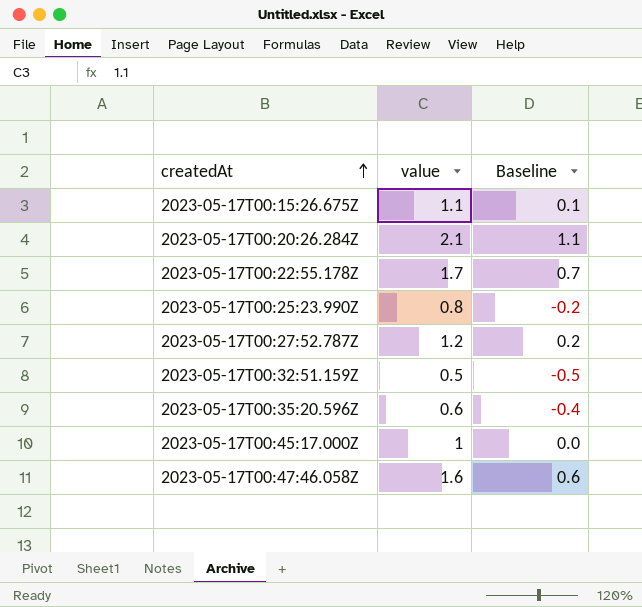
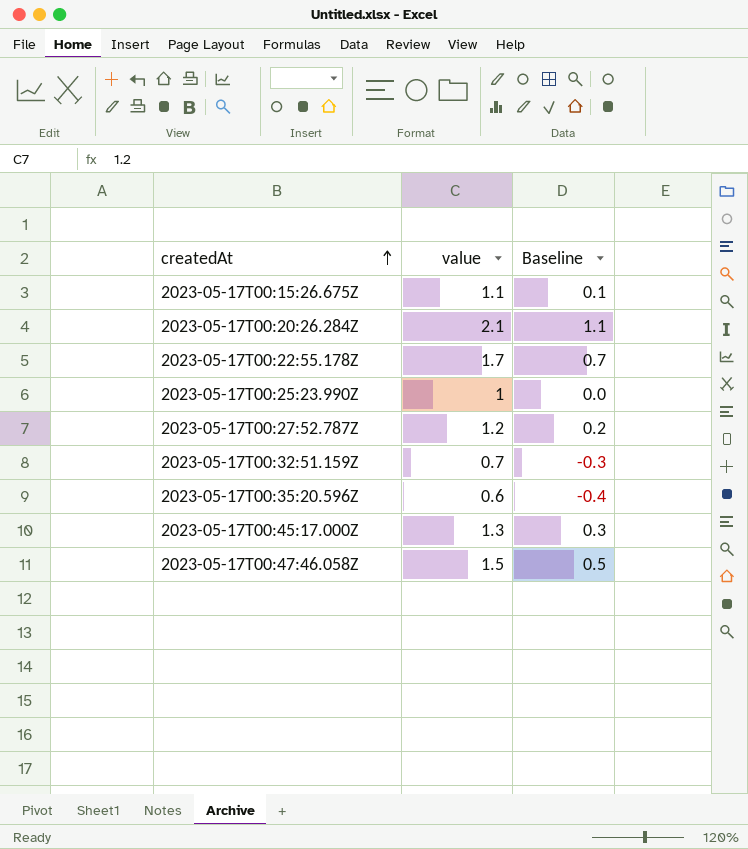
2023-05-17T00:25:23.990Z | value: 0.8 -> 1
2023-05-17T00:25:23.990Z | Baseline: -0.2 -> 0.0
2023-05-17T00:32:51.159Z | value: 0.5 -> 0.7
2023-05-17T00:32:51.159Z | Baseline: -0.5 -> -0.3
2023-05-17T00:45:17.000Z | value: 1 -> 1.3
2023-05-17T00:45:17.000Z | Baseline: 0.0 -> 0.3
2023-05-17T00:47:46.058Z | value: 1.6 -> 1.5
2023-05-17T00:47:46.058Z | Baseline: 0.6 -> 0.5

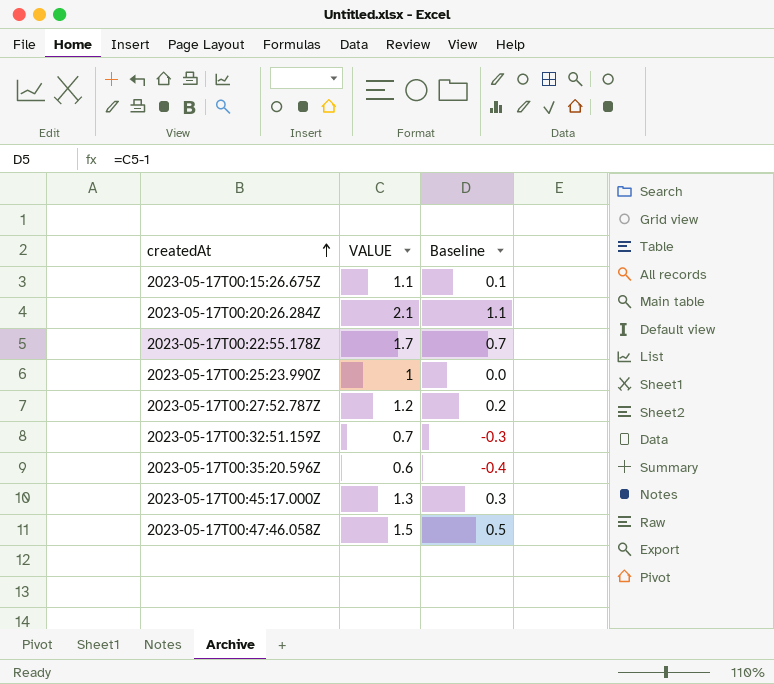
column name: value -> VALUE

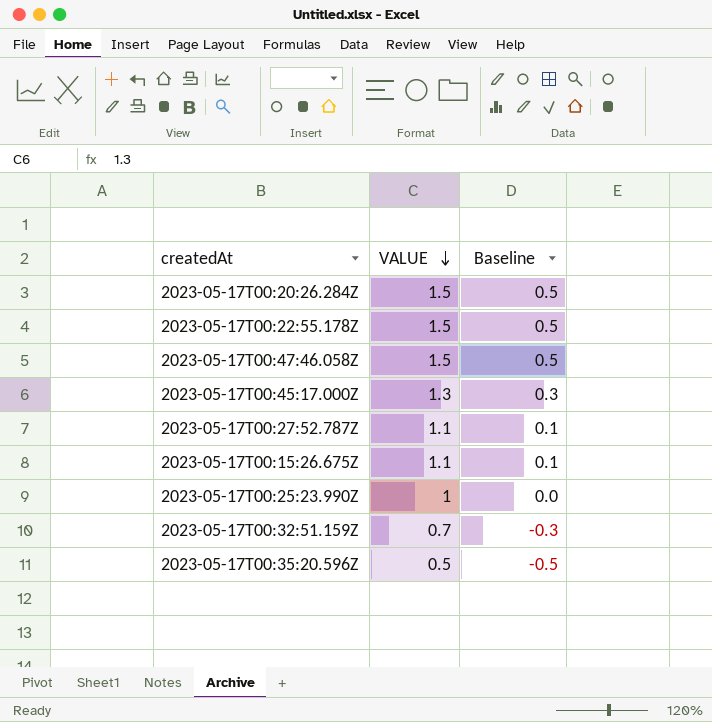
row order: createdAt ascending -> VALUE descending
2023-05-17T00:20:26.284Z | VALUE: 2.1 -> 1.5
2023-05-17T00:20:26.284Z | Baseline: 1.1 -> 0.5
2023-05-17T00:22:55.178Z | VALUE: 1.7 -> 1.5
2023-05-17T00:22:55.178Z | Baseline: 0.7 -> 0.5
2023-05-17T00:27:52.787Z | VALUE: 1.2 -> 1.1
2023-05-17T00:27:52.787Z | Baseline: 0.2 -> 0.1
2023-05-17T00:35:20.596Z | VALUE: 0.6 -> 0.5
2023-05-17T00:35:20.596Z | Baseline: -0.4 -> -0.5

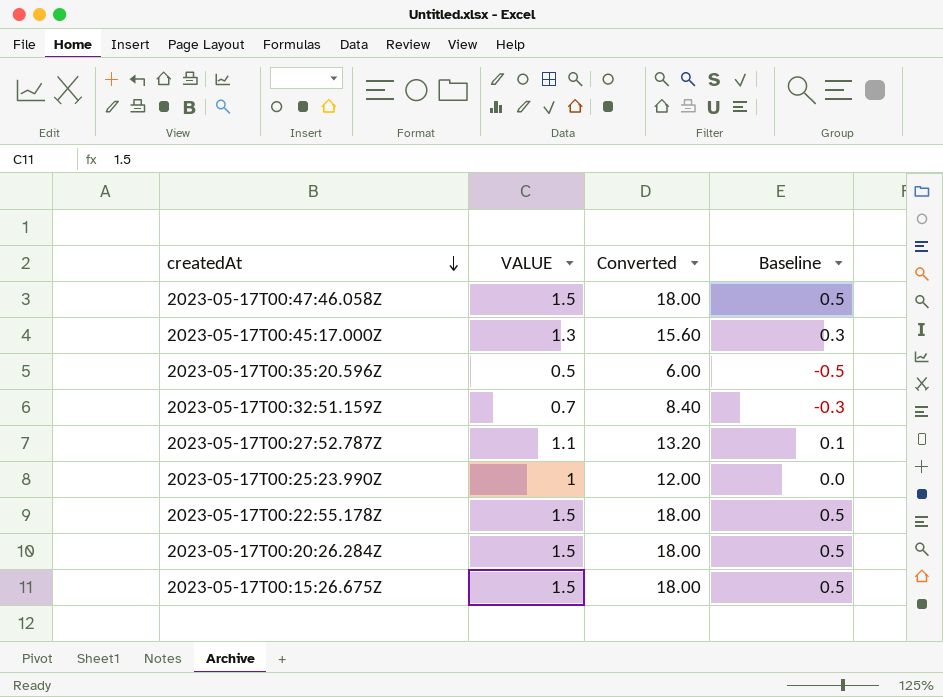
row order: VALUE descending -> createdAt descending
column Converted | formula: none -> [VALUE] * 12
2023-05-17T00:15:26.675Z | VALUE: 1.1 -> 1.5
2023-05-17T00:15:26.675Z | Baseline: 0.1 -> 0.5

